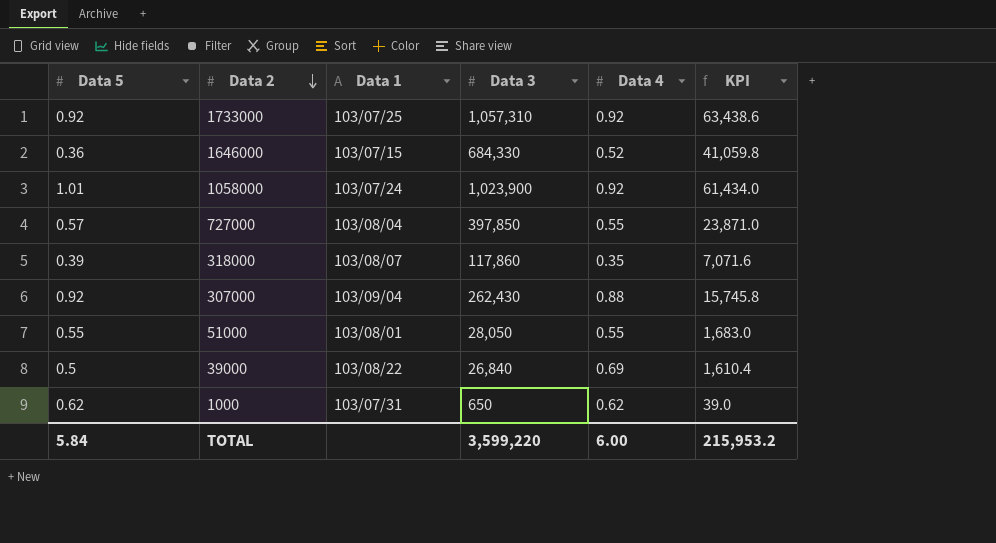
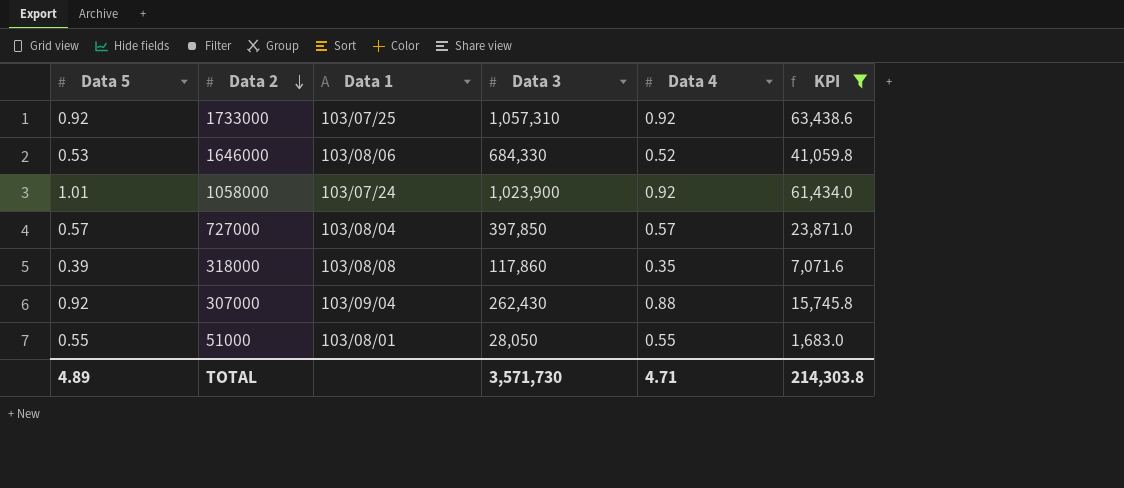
filter: none -> KPI >= 1,683.0
1646000 | Data 5: 0.36 -> 0.53
1646000 | Data 1: 103/07/15 -> 103/08/06
727000 | Data 4: 0.55 -> 0.57
318000 | Data 1: 103/08/07 -> 103/08/08
TOTAL | Data 5: 5.84 -> 4.89
TOTAL | Data 3: 3,599,220 -> 3,571,730
TOTAL | Data 4: 6.00 -> 4.71
TOTAL | KPI: 215,953.2 -> 214,303.8

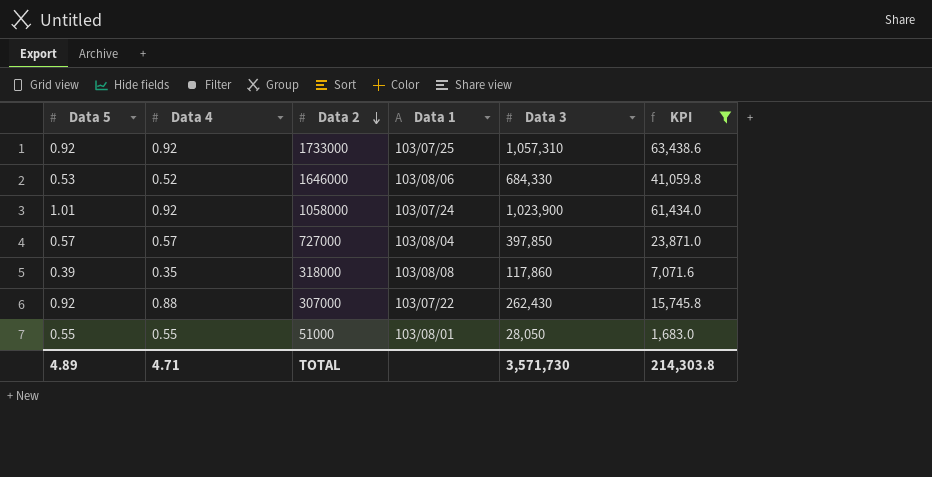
column Data 4 | position: 5 -> 2
307000 | Data 1: 103/09/04 -> 103/07/22

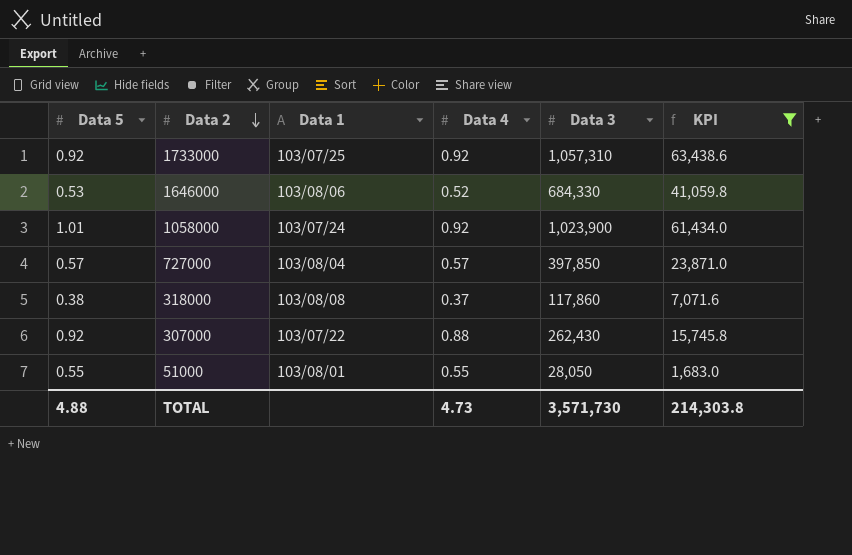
column Data 4 | position: 2 -> 4
318000 | Data 5: 0.39 -> 0.38
318000 | Data 4: 0.35 -> 0.37
TOTAL | Data 5: 4.89 -> 4.88
TOTAL | Data 4: 4.71 -> 4.73

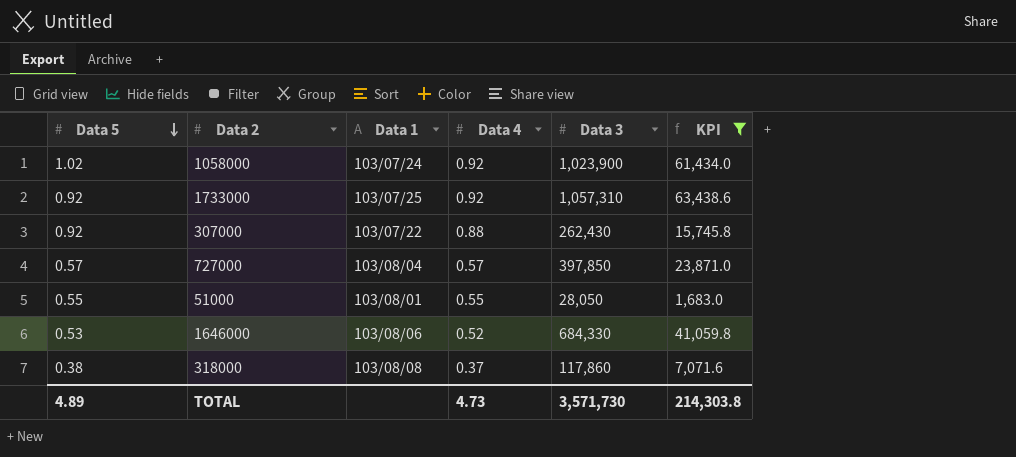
row order: Data 2 descending -> Data 5 descending
1058000 | Data 5: 1.01 -> 1.02
TOTAL | Data 5: 4.88 -> 4.89

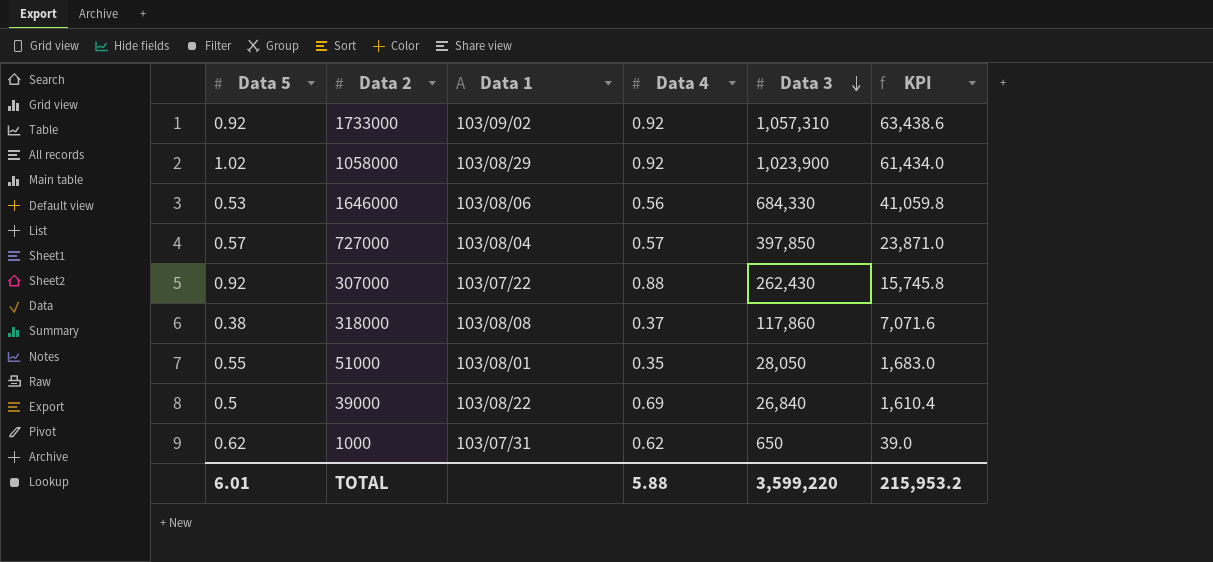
filter: KPI >= 1,683.0 -> none
row order: Data 5 descending -> Data 3 descending
1733000 | Data 1: 103/07/25 -> 103/09/02
1058000 | Data 1: 103/07/24 -> 103/08/29
1646000 | Data 4: 0.52 -> 0.56
51000 | Data 4: 0.55 -> 0.35
TOTAL | Data 5: 4.89 -> 6.01
TOTAL | Data 4: 4.73 -> 5.88
TOTAL | Data 3: 3,571,730 -> 3,599,220
TOTAL | KPI: 214,303.8 -> 215,953.2

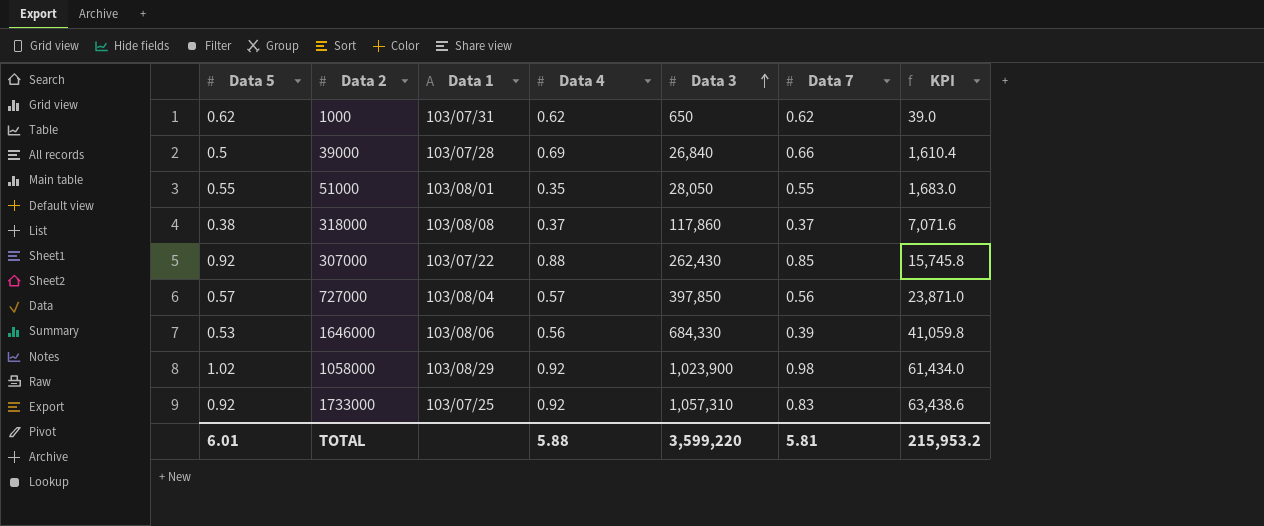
row order: Data 3 descending -> Data 3 ascending
column Data 7 | position: none -> 6
39000 | Data 1: 103/08/22 -> 103/07/28
1733000 | Data 1: 103/09/02 -> 103/07/25

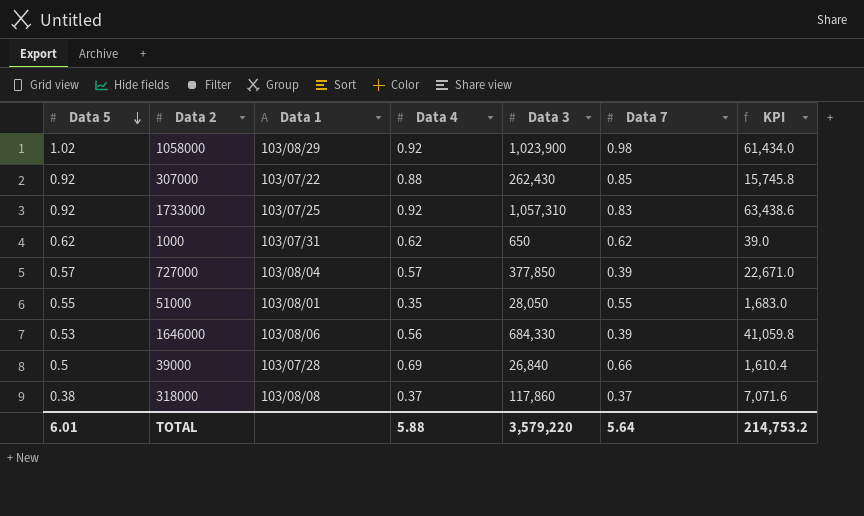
row order: Data 3 ascending -> Data 5 descending
727000 | Data 3: 397,850 -> 377,850
727000 | Data 7: 0.56 -> 0.39
727000 | KPI: 23,871.0 -> 22,671.0
TOTAL | Data 3: 3,599,220 -> 3,579,220
TOTAL | Data 7: 5.81 -> 5.64
TOTAL | KPI: 215,953.2 -> 214,753.2

